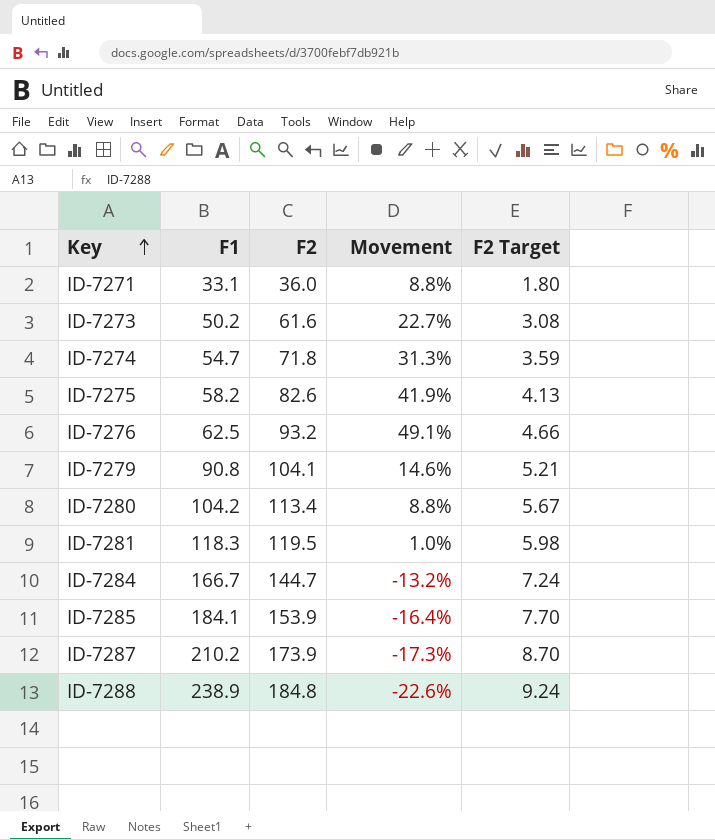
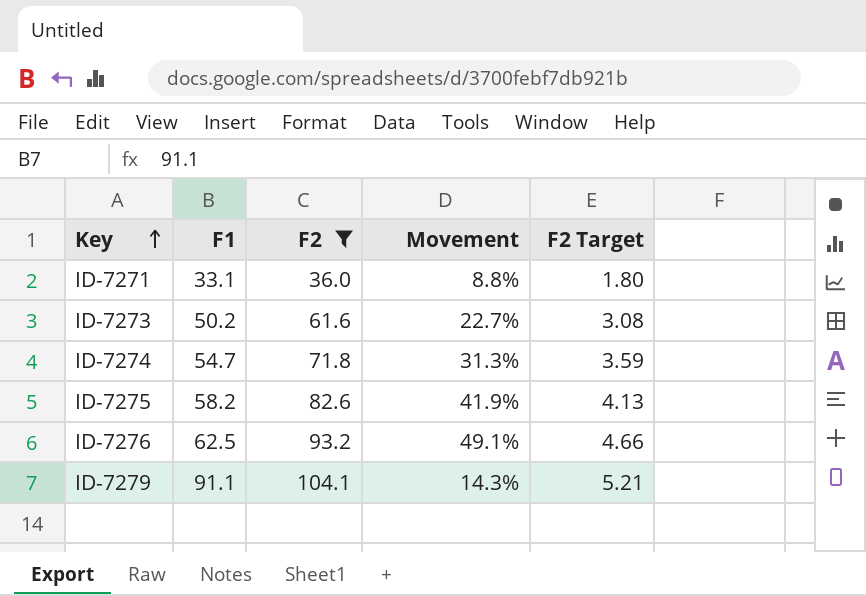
filter: none -> F2 <= 104.1
ID-7279 | F1: 90.8 -> 91.1
ID-7279 | Movement: 14.6% -> 14.3%

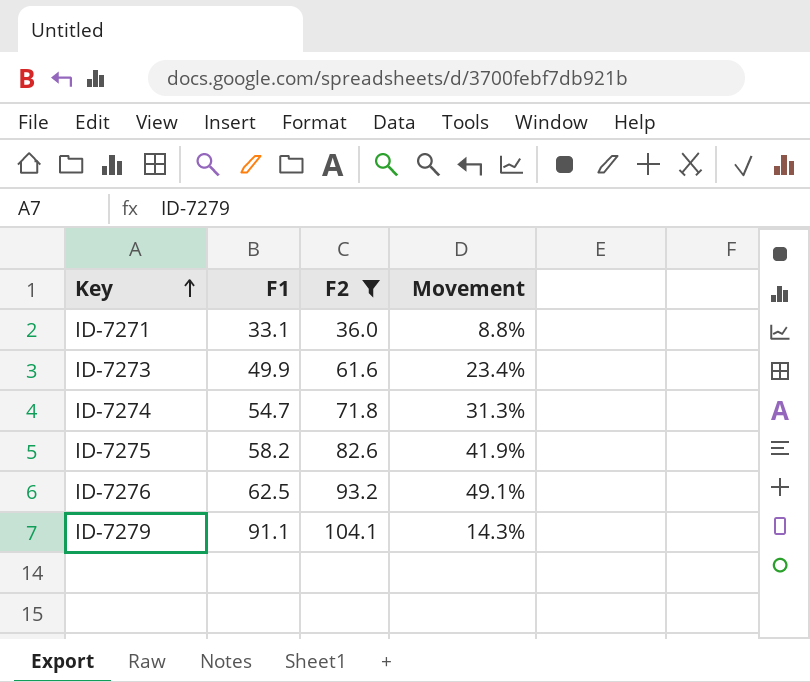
column F2 Target | formula: [F2] * 0.05 -> none
ID-7273 | F1: 50.2 -> 49.9
ID-7273 | Movement: 22.7% -> 23.4%

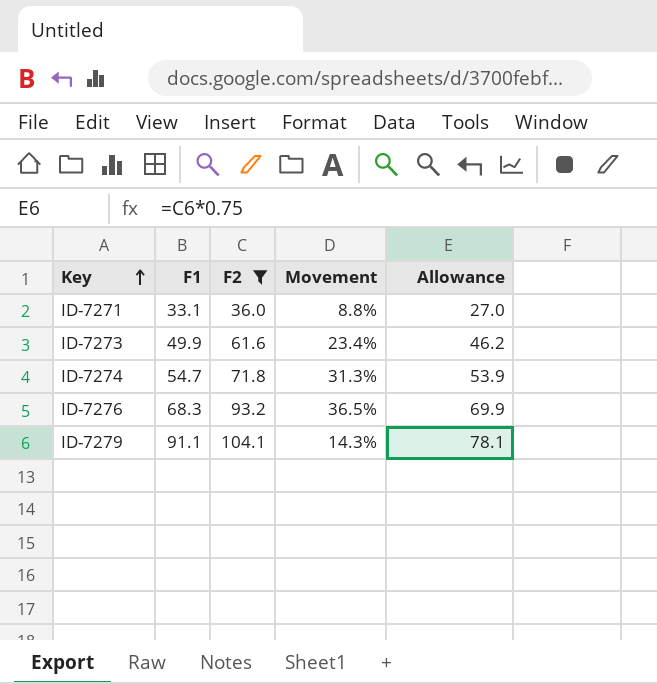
column Allowance | formula: none -> [F2] * 0.75
row ID-7275: 58.2 | 82.6 | 41.9% -> none
ID-7276 | F1: 62.5 -> 68.3
ID-7276 | Movement: 49.1% -> 36.5%

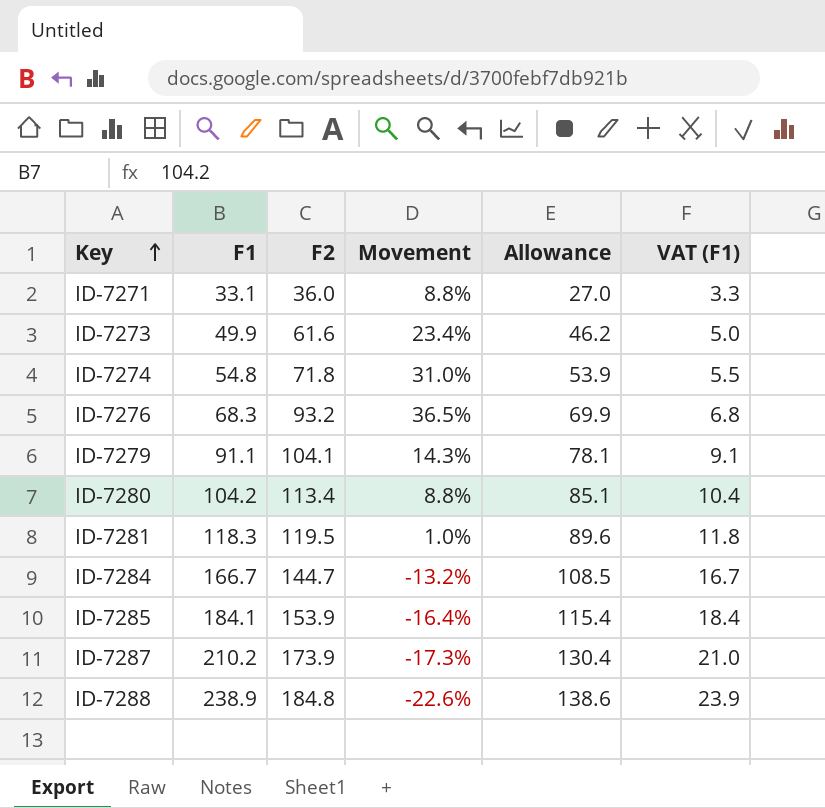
filter: F2 <= 104.1 -> none
column VAT (F1) | formula: none -> [F1] * 0.1
ID-7274 | F1: 54.7 -> 54.8
ID-7274 | Movement: 31.3% -> 31.0%

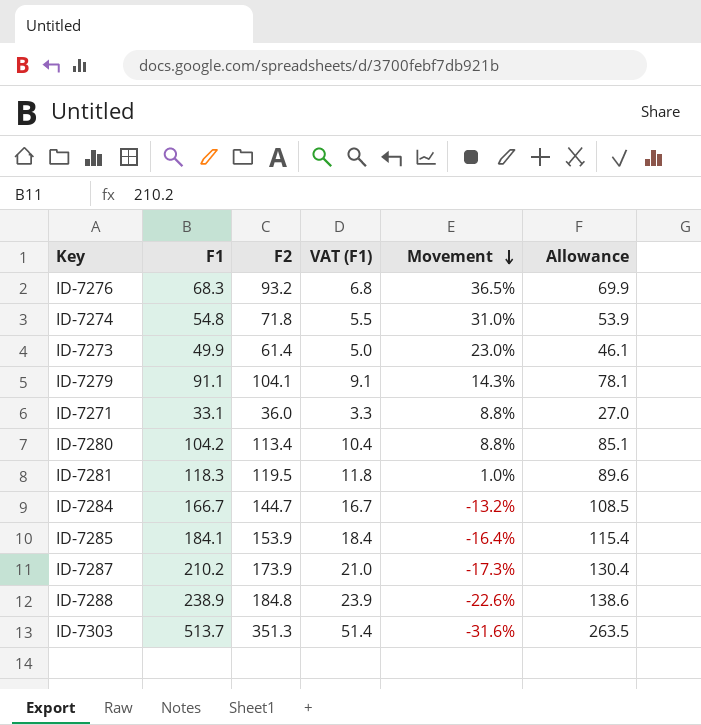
row order: Key ascending -> Movement descending
column VAT (F1) | position: 6 -> 4
ID-7273 | F2: 61.6 -> 61.4
ID-7273 | Movement: 23.4% -> 23.0%
ID-7273 | Allowance: 46.2 -> 46.1
row ID-7303: none -> 513.7 | 351.3 | 51.4 | -31.6% | 263.5

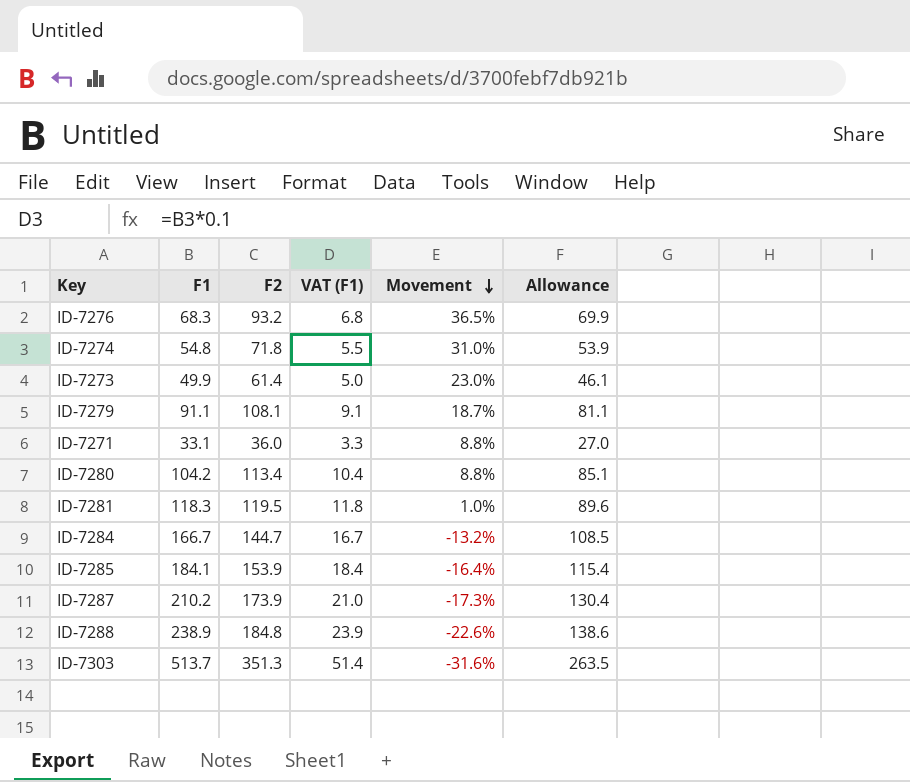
ID-7279 | F2: 104.1 -> 108.1
ID-7279 | Movement: 14.3% -> 18.7%
ID-7279 | Allowance: 78.1 -> 81.1

